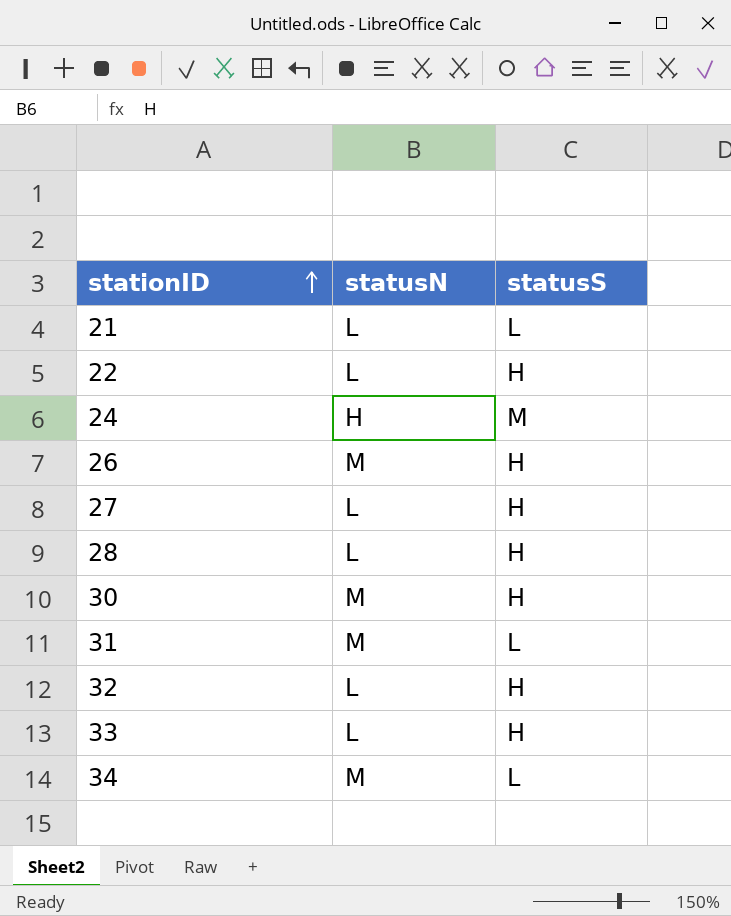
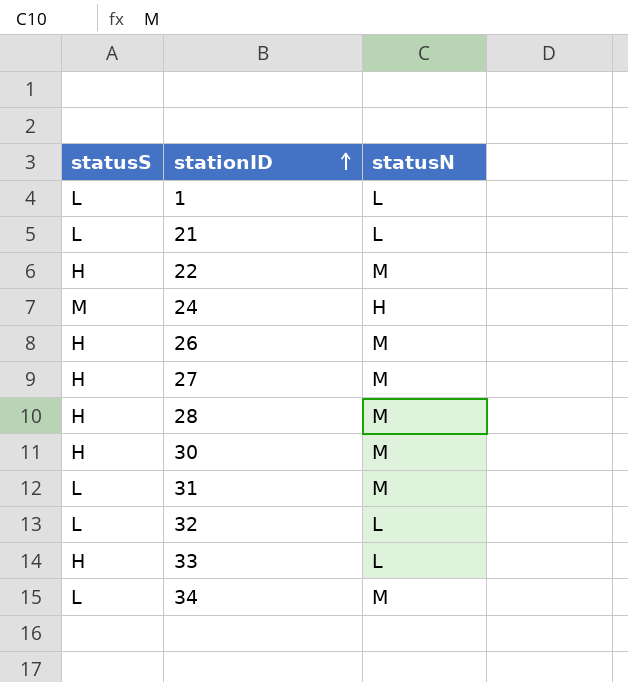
column statusS | position: 3 -> 1
row 1: none -> L | L
22 | statusN: L -> M
27 | statusN: L -> M
28 | statusN: L -> M
32 | statusS: H -> L

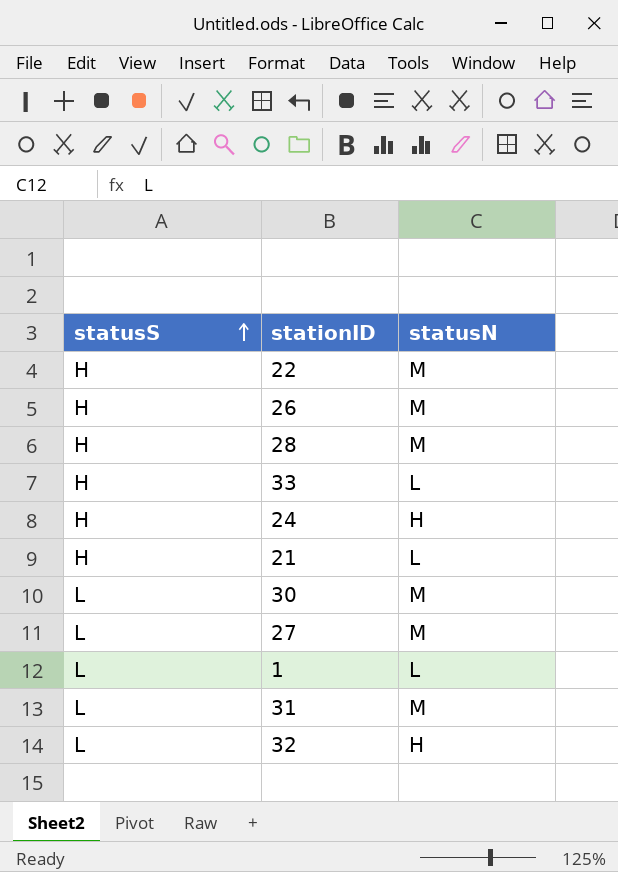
row order: stationID ascending -> statusS ascending
row 34: L | M -> none
24 | statusS: M -> H
21 | statusS: L -> H
30 | statusS: H -> L
27 | statusS: H -> L
32 | statusN: L -> H

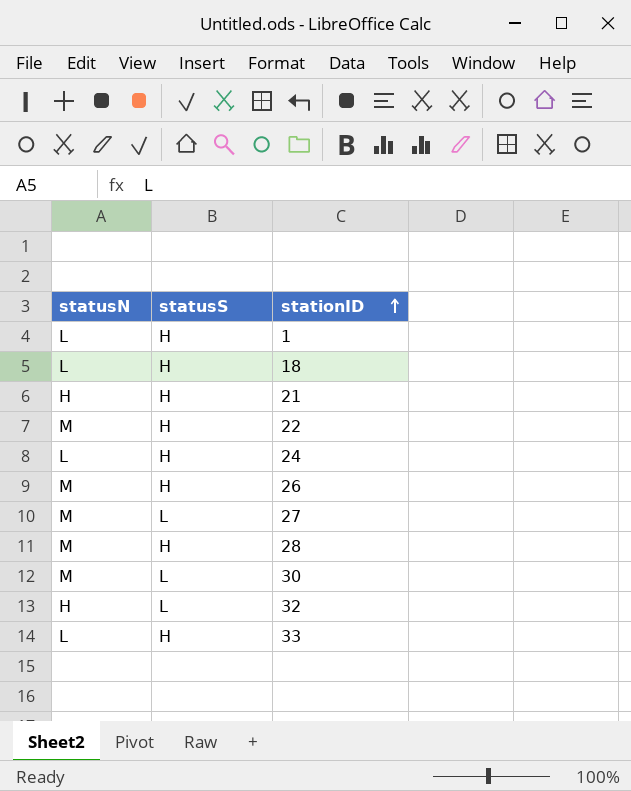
row order: statusS ascending -> stationID ascending
column statusN | position: 3 -> 1
row 31: L | M -> none
1 | statusS: L -> H
row 18: none -> L | H
21 | statusN: L -> H
24 | statusN: H -> L

